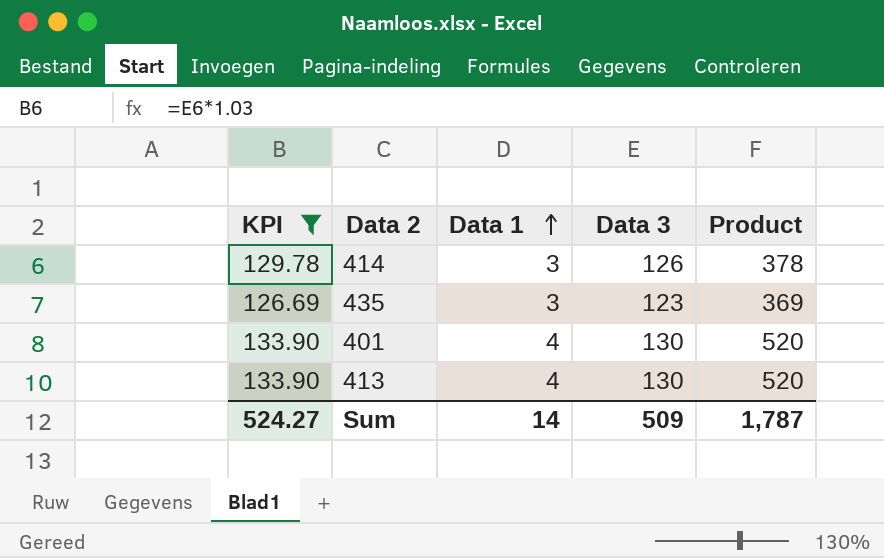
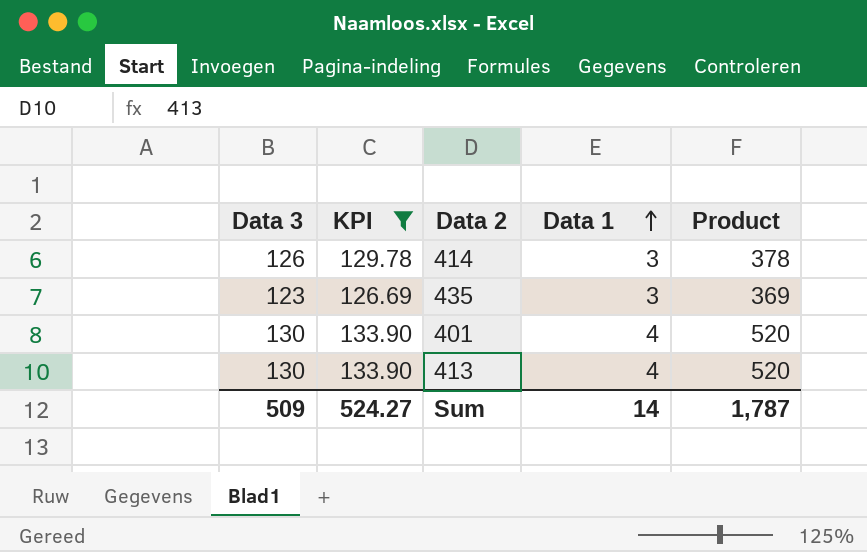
column Data 3 | position: 4 -> 1

